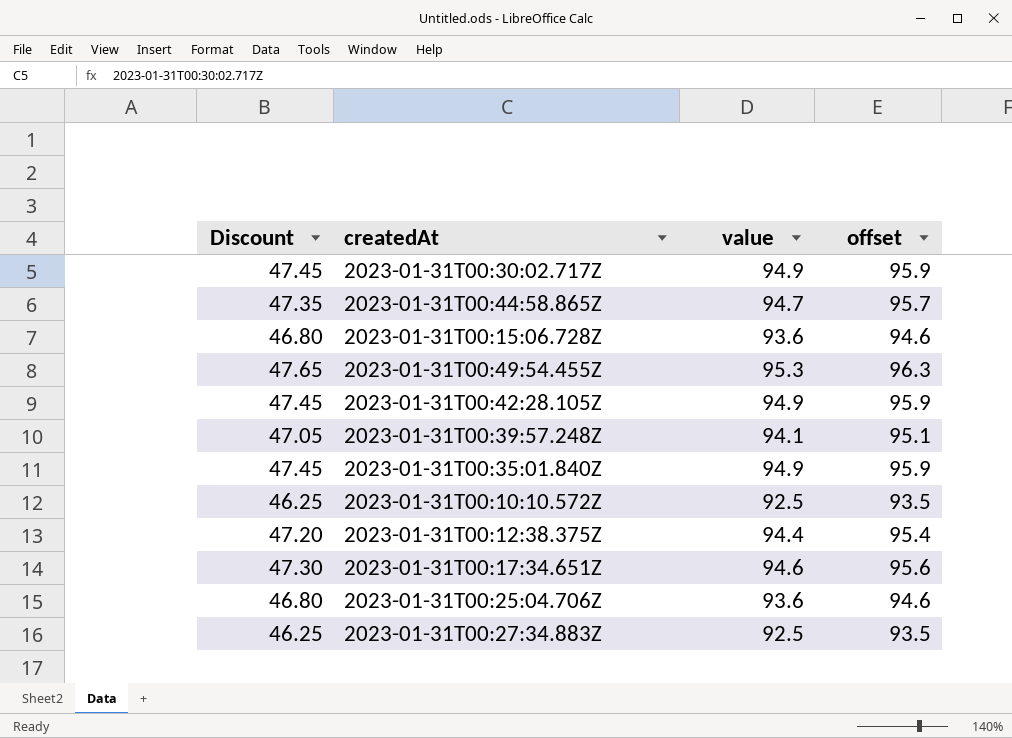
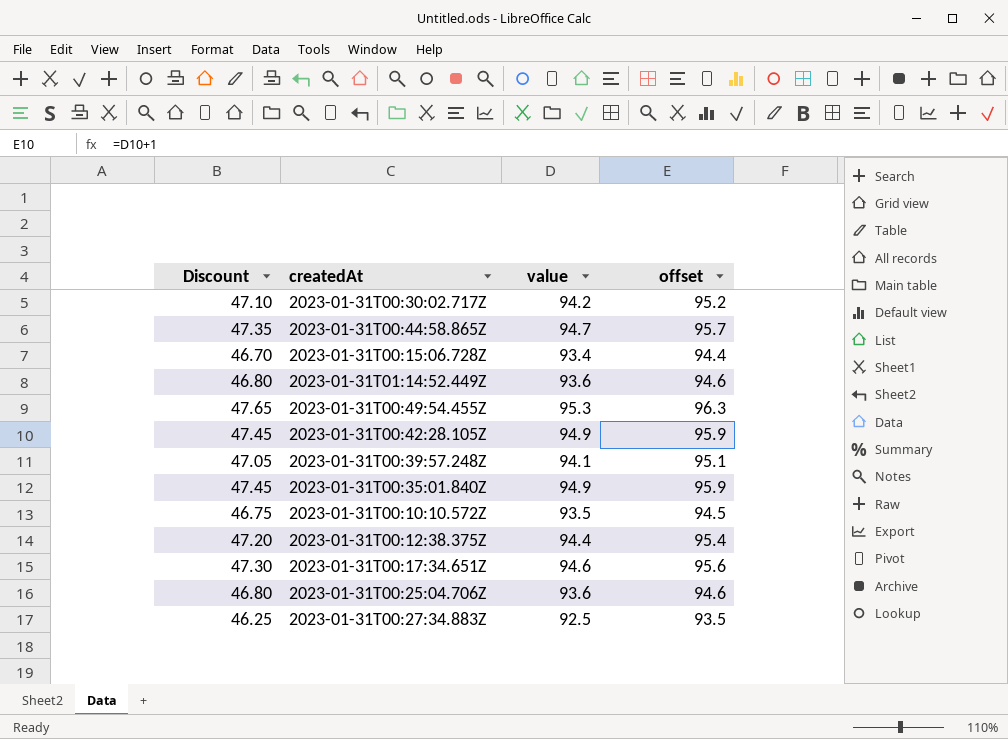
2023-01-31T00:30:02.717Z | Discount: 47.45 -> 47.10
2023-01-31T00:30:02.717Z | value: 94.9 -> 94.2
2023-01-31T00:30:02.717Z | offset: 95.9 -> 95.2
2023-01-31T00:15:06.728Z | Discount: 46.80 -> 46.70
2023-01-31T00:15:06.728Z | value: 93.6 -> 93.4
2023-01-31T00:15:06.728Z | offset: 94.6 -> 94.4
row 2023-01-31T01:14:52.449Z: none -> 46.80 | 93.6 | 94.6
2023-01-31T00:10:10.572Z | Discount: 46.25 -> 46.75
2023-01-31T00:10:10.572Z | value: 92.5 -> 93.5
2023-01-31T00:10:10.572Z | offset: 93.5 -> 94.5

